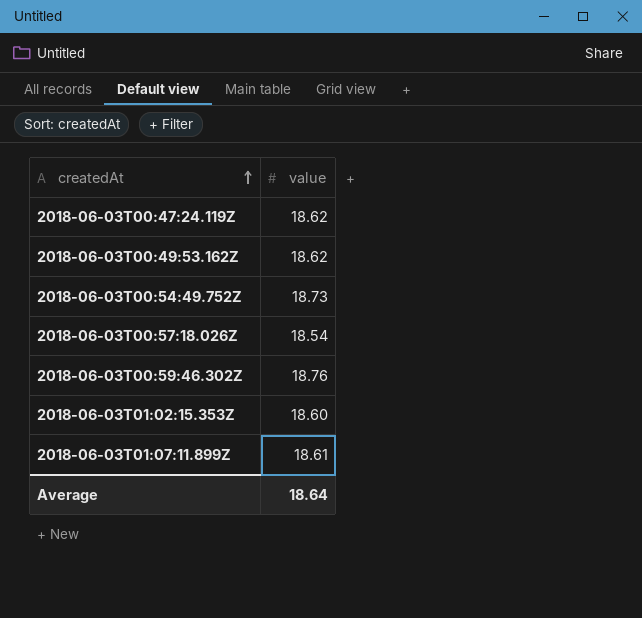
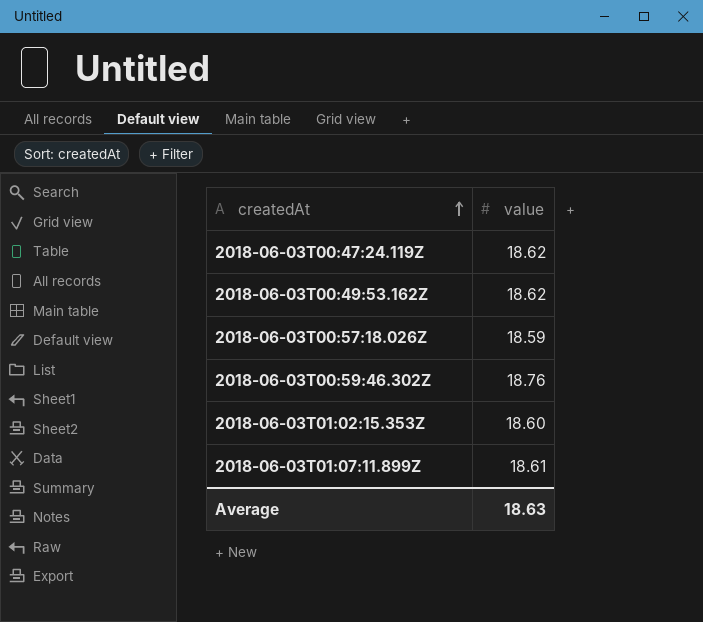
row 2018-06-03T00:54:49.752Z: 18.73 -> none
2018-06-03T00:57:18.026Z | value: 18.54 -> 18.59
Average | value: 18.64 -> 18.63

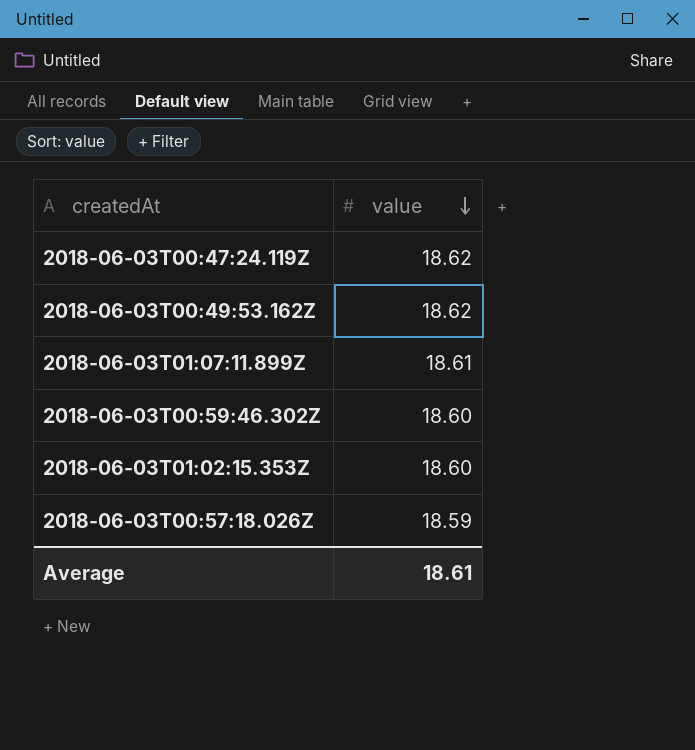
row order: createdAt ascending -> value descending
2018-06-03T00:59:46.302Z | value: 18.76 -> 18.60
Average | value: 18.63 -> 18.61

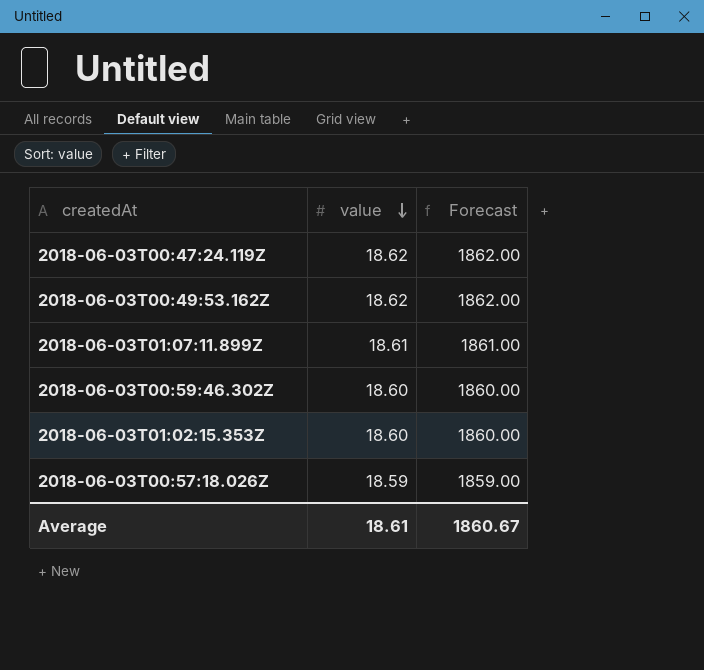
column Forecast | formula: none -> [value] * 100

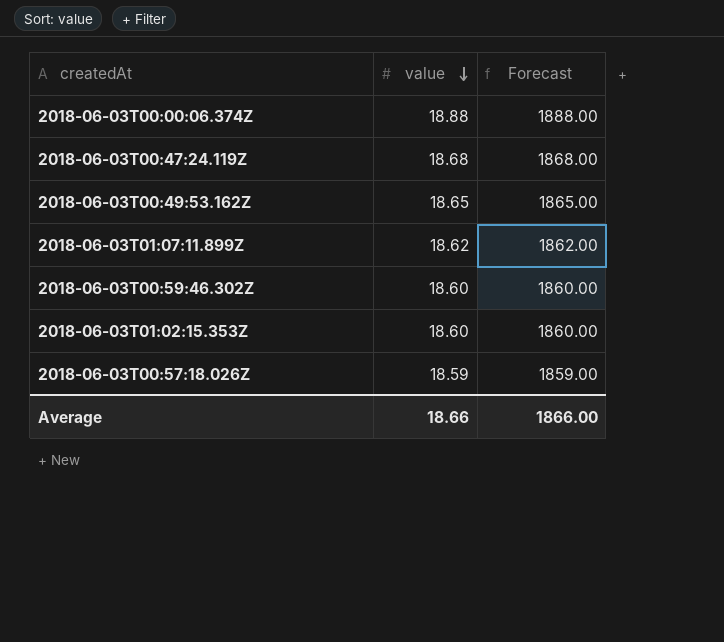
row 2018-06-03T00:00:06.374Z: none -> 18.88 | 1888.00
2018-06-03T00:47:24.119Z | value: 18.62 -> 18.68
2018-06-03T00:47:24.119Z | Forecast: 1862.00 -> 1868.00
2018-06-03T00:49:53.162Z | value: 18.62 -> 18.65
2018-06-03T00:49:53.162Z | Forecast: 1862.00 -> 1865.00
2018-06-03T01:07:11.899Z | value: 18.61 -> 18.62
2018-06-03T01:07:11.899Z | Forecast: 1861.00 -> 1862.00
Average | value: 18.61 -> 18.66
Average | Forecast: 1860.67 -> 1866.00

